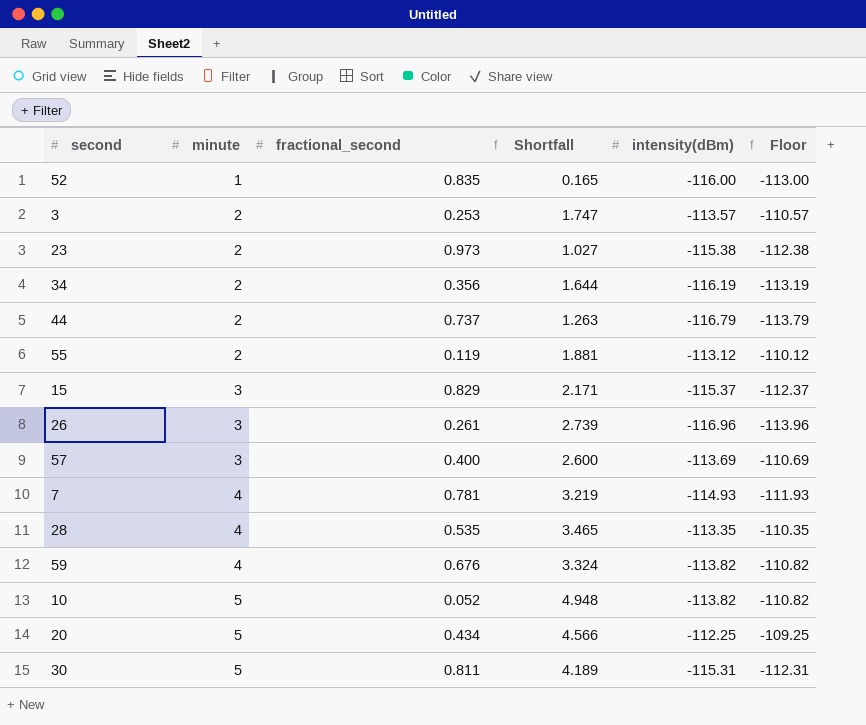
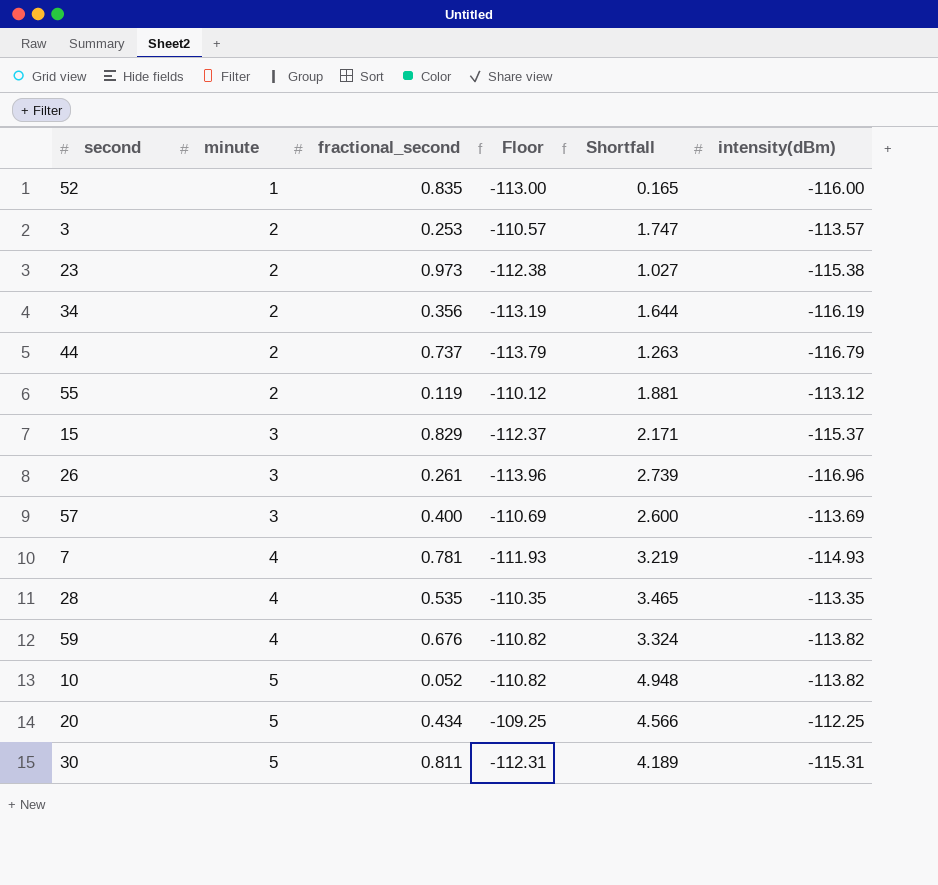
column Floor | position: 6 -> 4

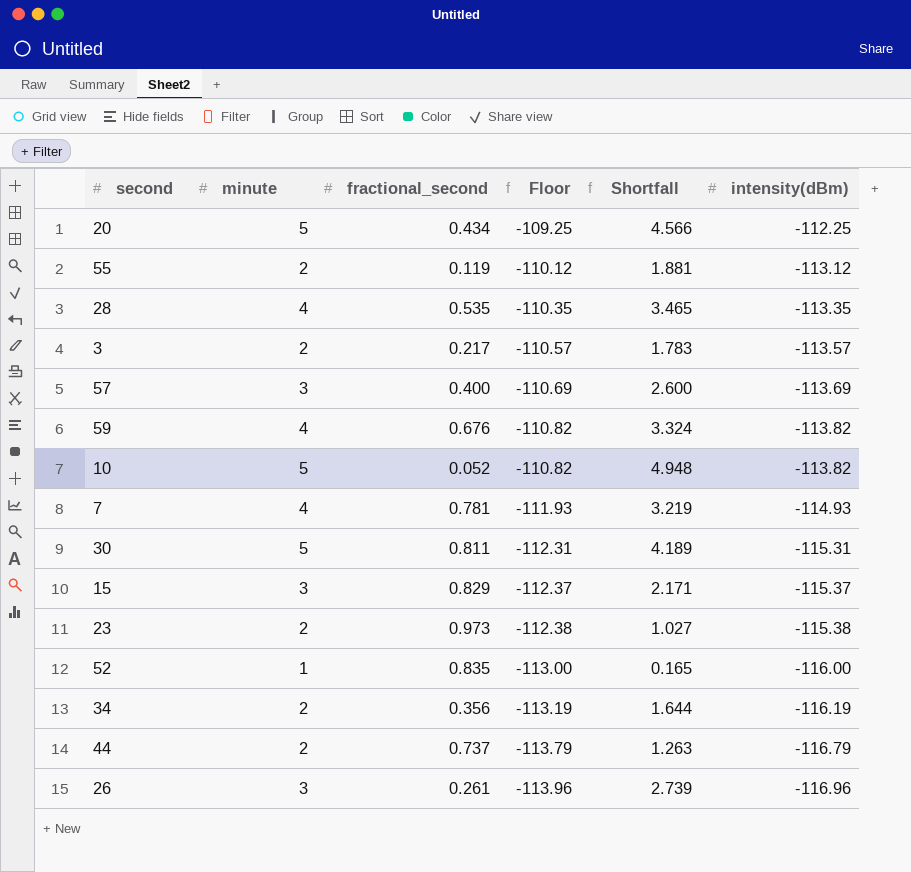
row order: minute ascending -> Floor descending
3 | fractional_second: 0.253 -> 0.217
3 | Shortfall: 1.747 -> 1.783

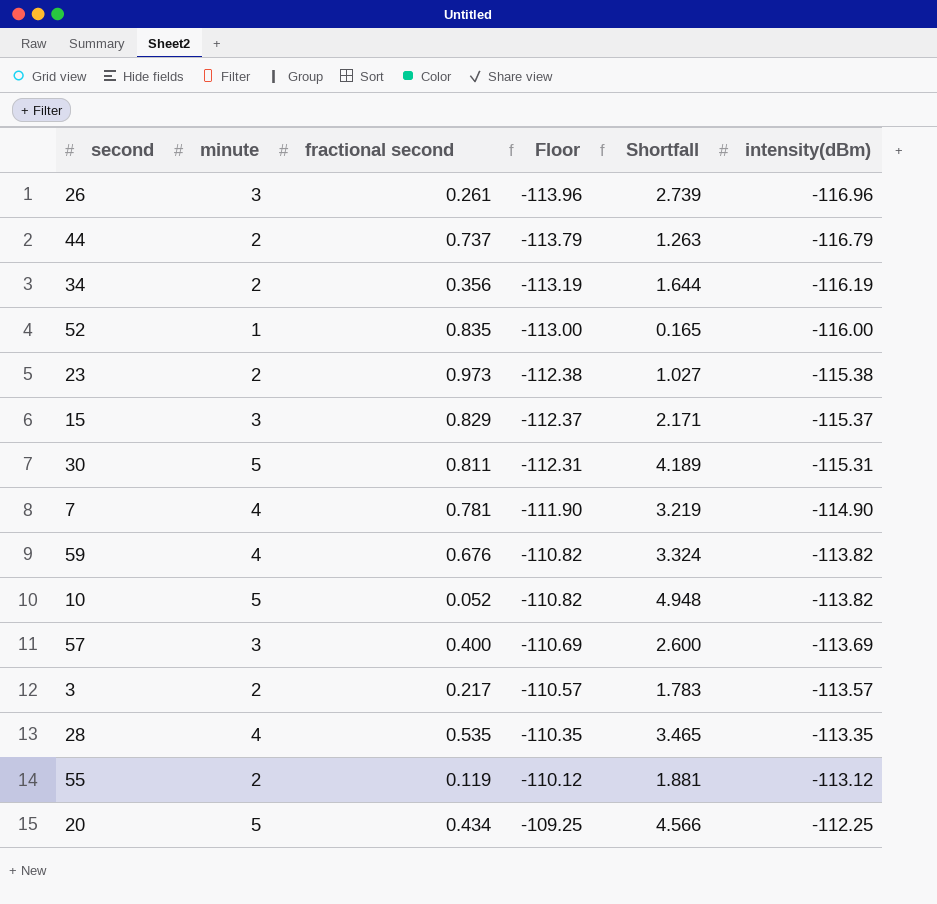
row order: Floor descending -> Floor ascending
column name: fractional_second -> fractional second
7 | Floor: -111.93 -> -111.90
7 | intensity(dBm): -114.93 -> -114.90

